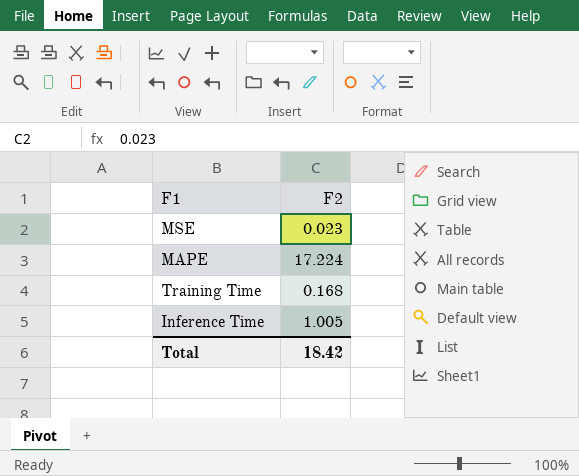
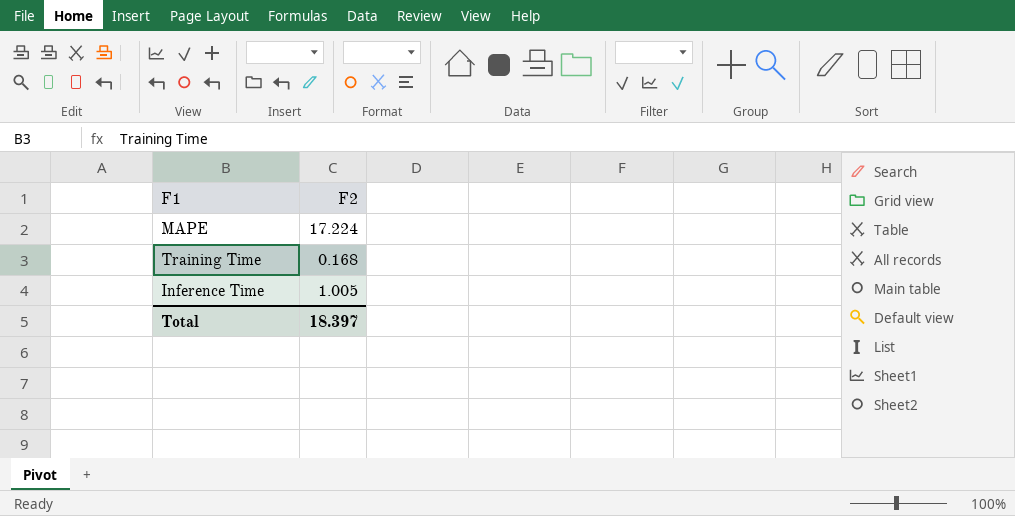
row MSE: 0.023 -> none
Total | F2: 18.42 -> 18.397

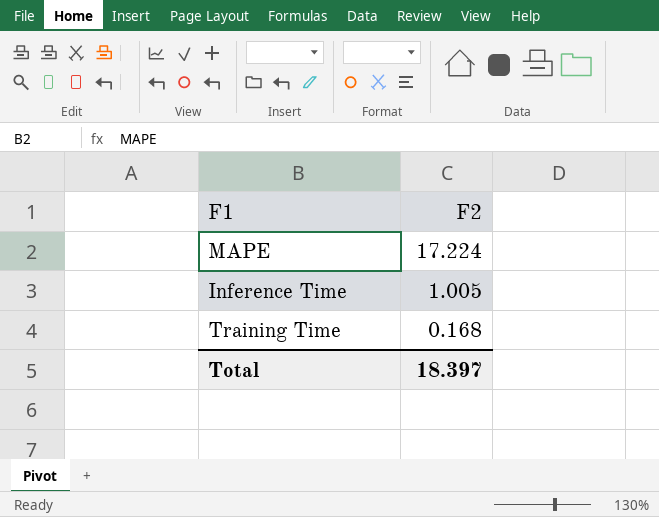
row order: none -> F2 descending

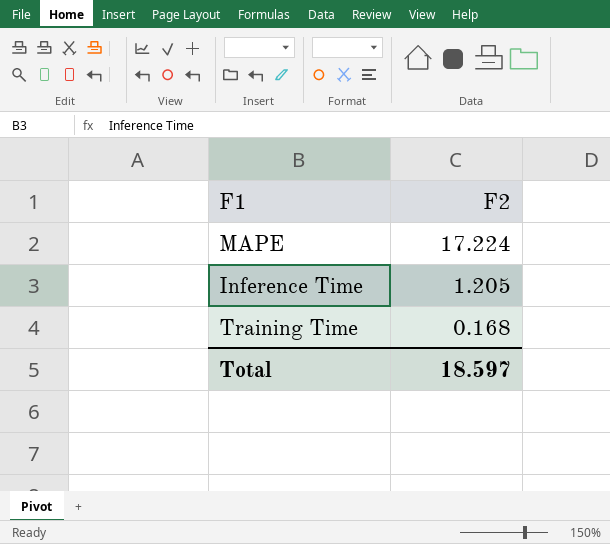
Inference Time | F2: 1.005 -> 1.205
Total | F2: 18.397 -> 18.597

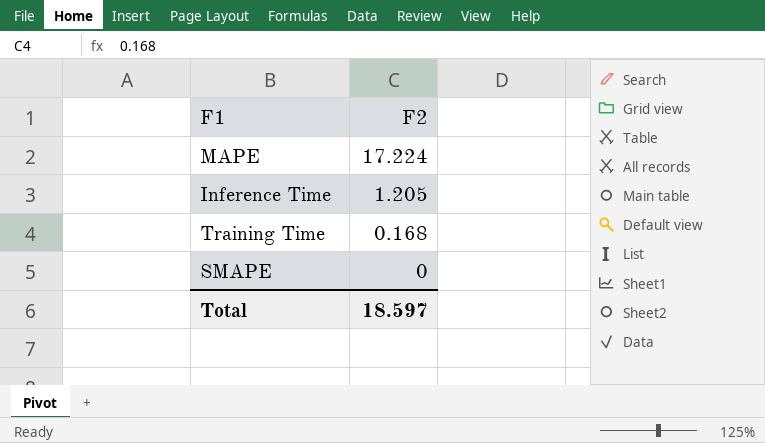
row SMAPE: none -> 0

